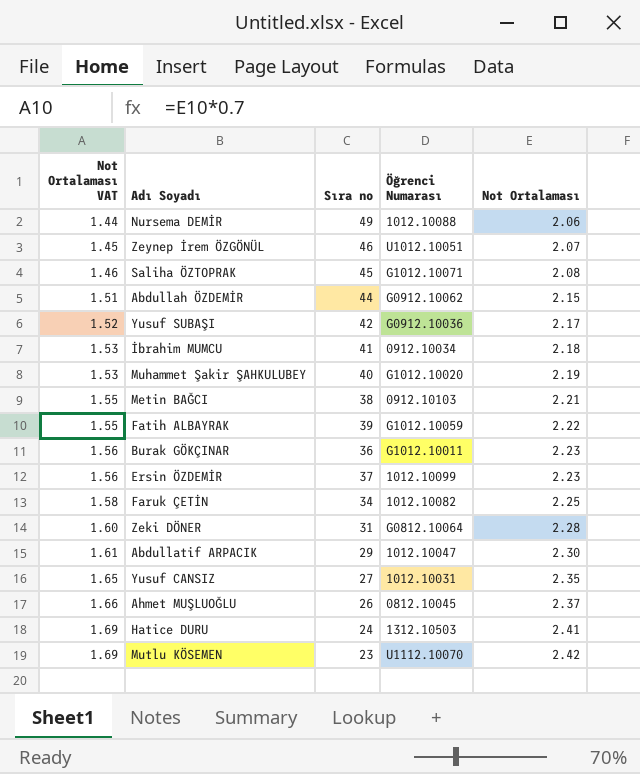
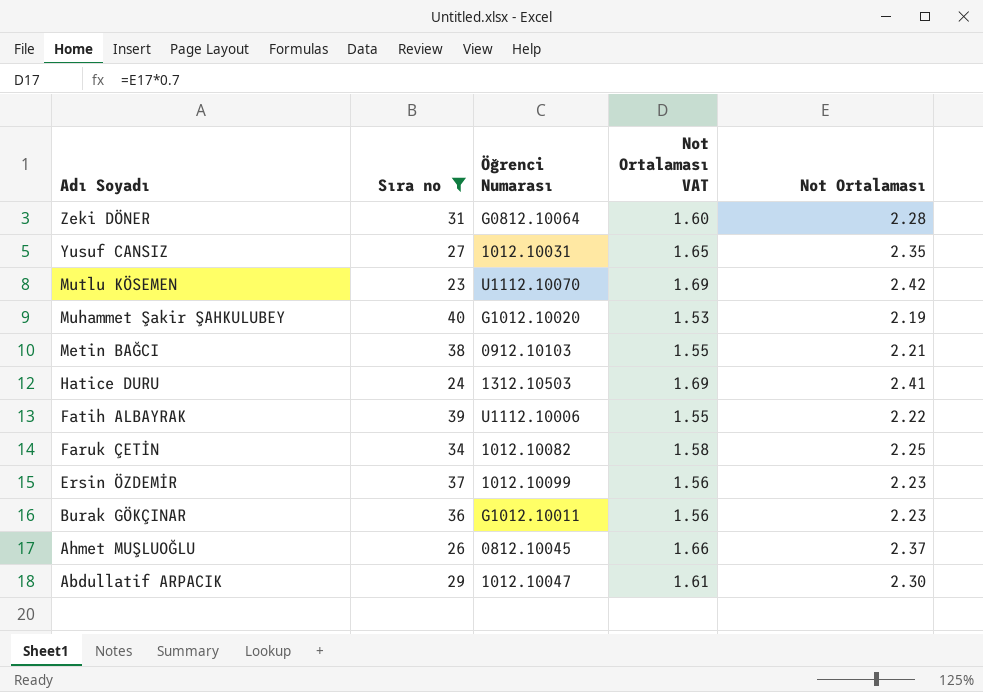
filter: none -> Sıra no <= 40
row order: Not Ortalaması VAT ascending -> Adı Soyadı descending
column Not Ortalaması VAT | position: 1 -> 4
Fatih ALBAYRAK | Öğrenci Numarası: G1012.10059 -> U1112.10006

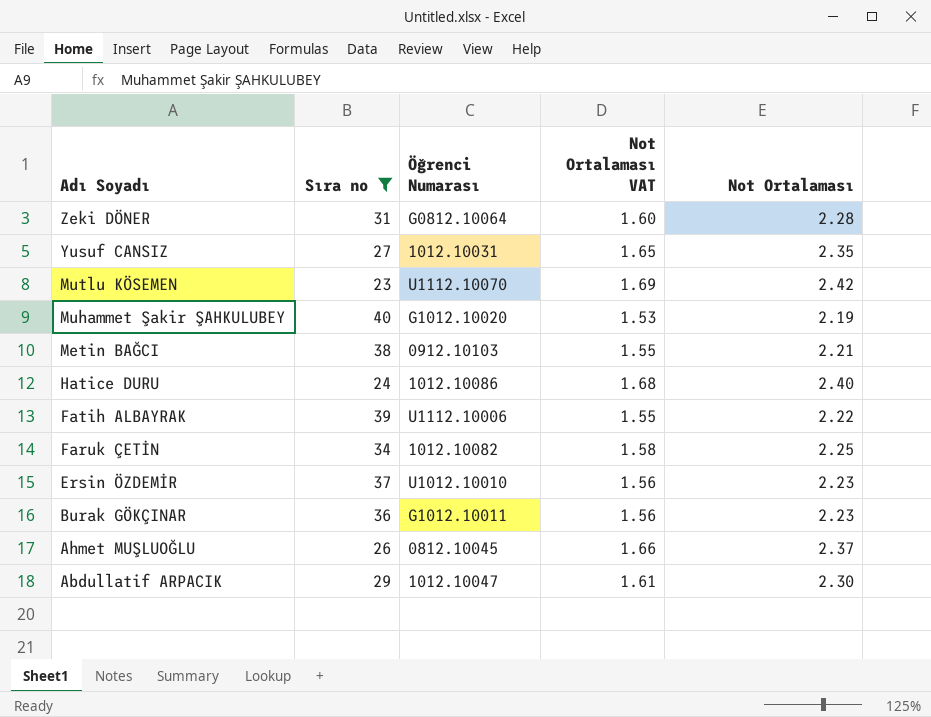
Hatice DURU | Öğrenci Numarası: 1312.10503 -> 1012.10086
Hatice DURU | Not Ortalaması VAT: 1.69 -> 1.68
Hatice DURU | Not Ortalaması: 2.41 -> 2.40
Ersin ÖZDEMİR | Öğrenci Numarası: 1012.10099 -> U1012.10010

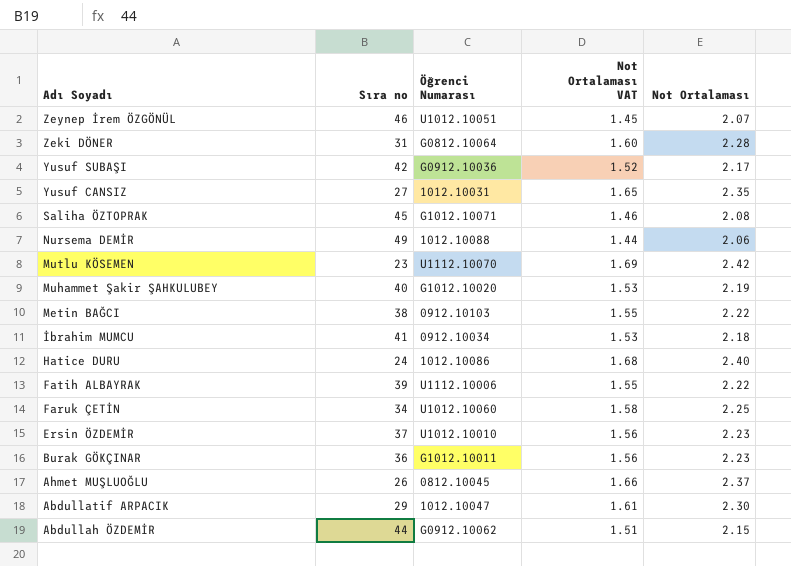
filter: Sıra no <= 40 -> none
Metin BAĞCI | Not Ortalaması: 2.21 -> 2.22
Faruk ÇETİN | Öğrenci Numarası: 1012.10082 -> U1012.10060

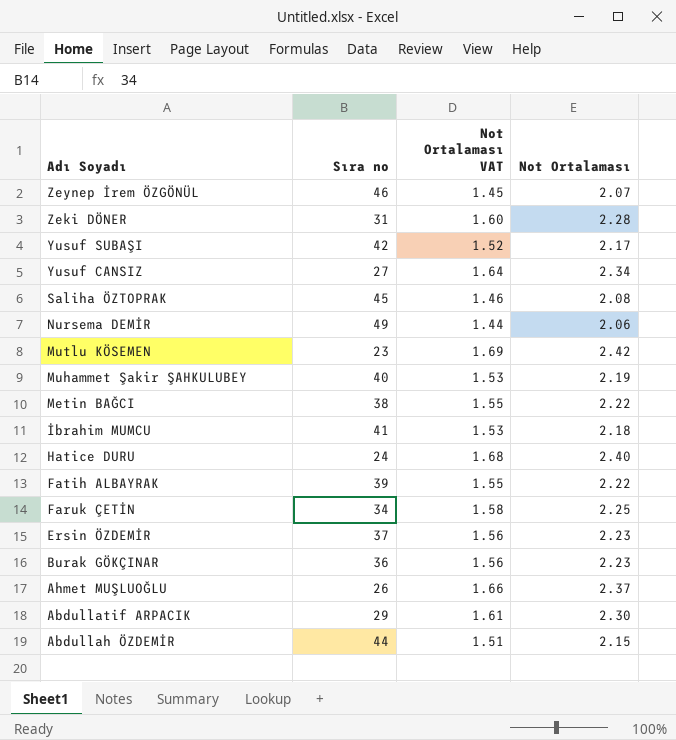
column Öğrenci Numarası | position: 3 -> none
Yusuf CANSIZ | Not Ortalaması VAT: 1.65 -> 1.64
Yusuf CANSIZ | Not Ortalaması: 2.35 -> 2.34

